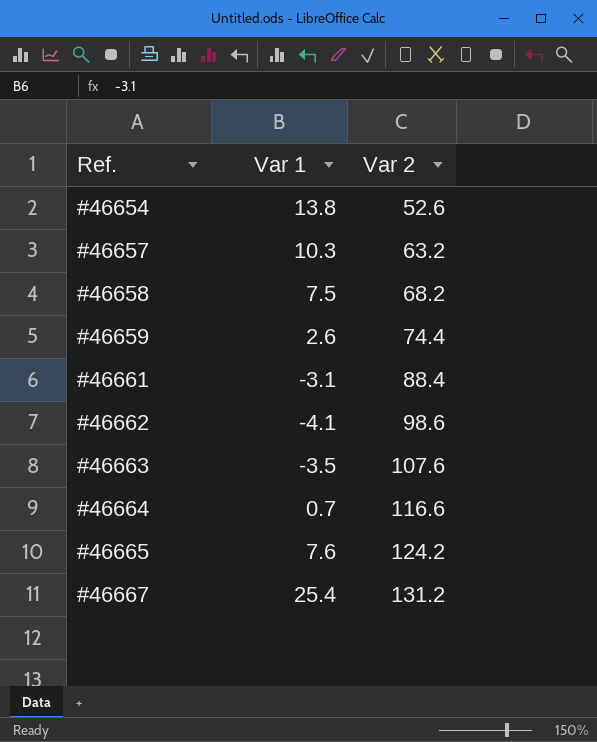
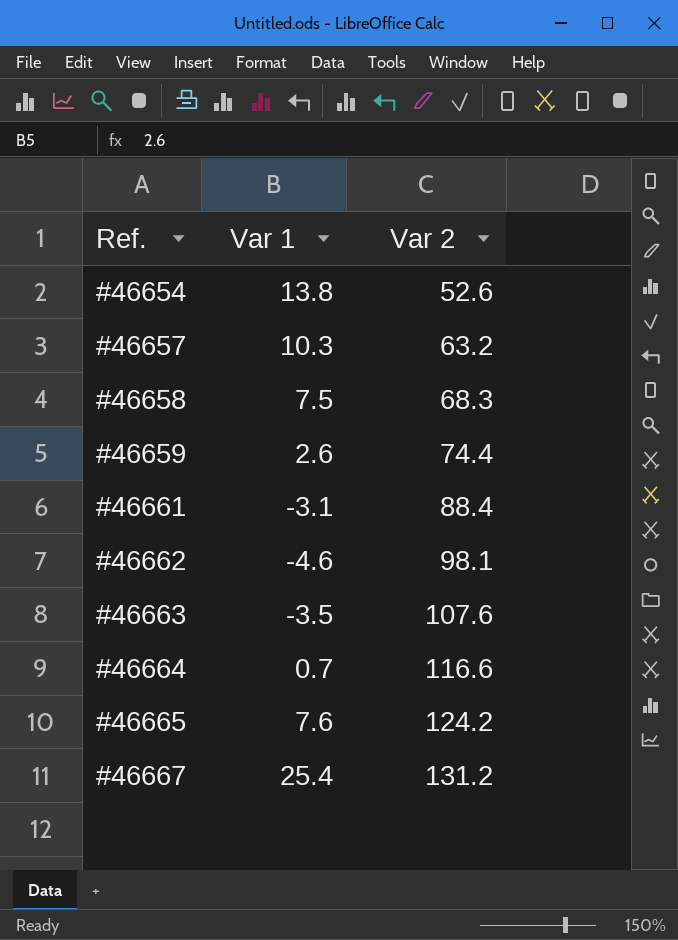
#46658 | Var 2: 68.2 -> 68.3
#46662 | Var 1: -4.1 -> -4.6
#46662 | Var 2: 98.6 -> 98.1

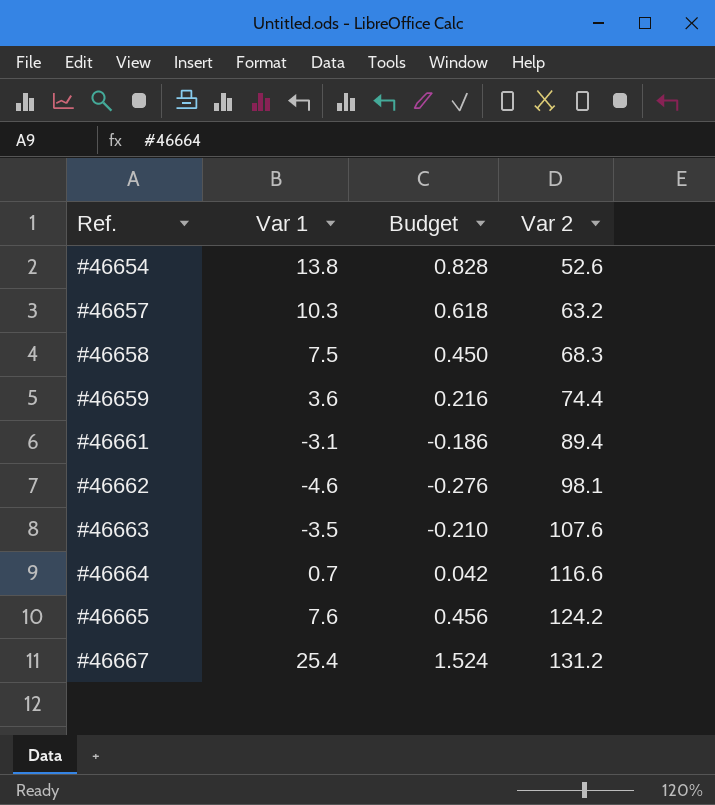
column Budget | formula: none -> [Var 1] * 0.06
#46659 | Var 1: 2.6 -> 3.6
#46661 | Var 2: 88.4 -> 89.4

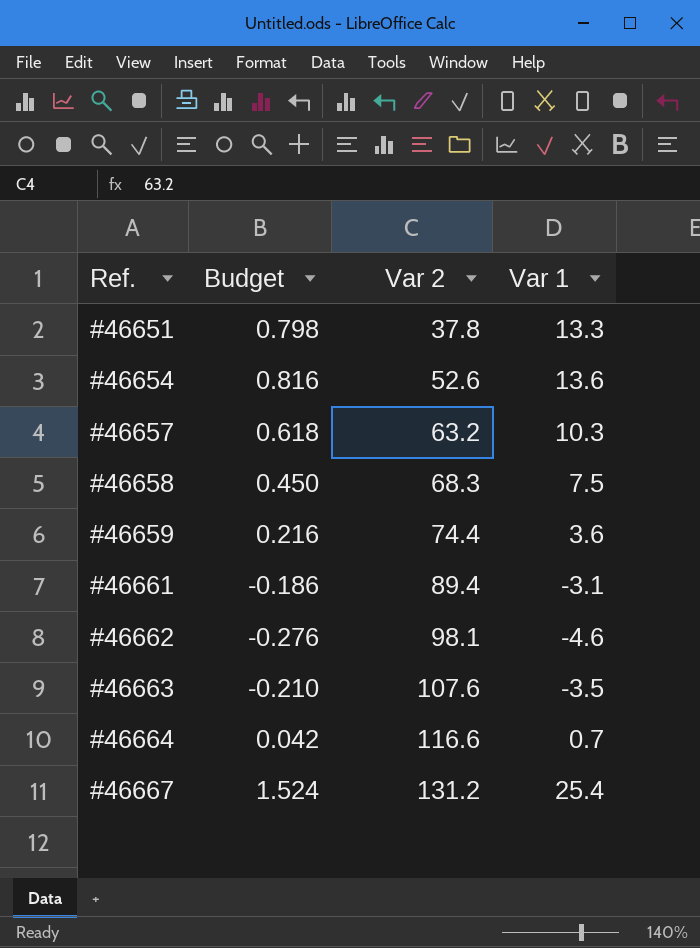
column Var 1 | position: 2 -> 4
row #46665: 7.6 | 0.456 | 124.2 -> none
row #46651: none -> 0.798 | 37.8 | 13.3
#46654 | Budget: 0.828 -> 0.816
#46654 | Var 1: 13.8 -> 13.6

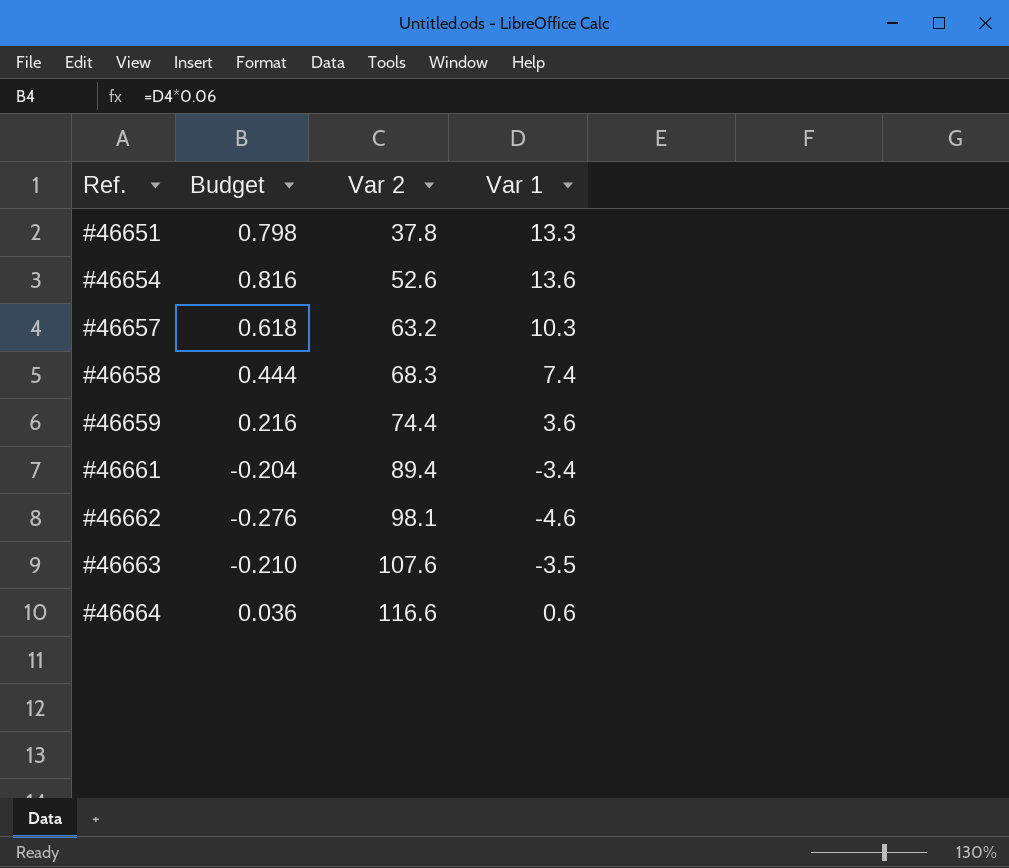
row #46667: 1.524 | 131.2 | 25.4 -> none
#46658 | Budget: 0.450 -> 0.444
#46658 | Var 1: 7.5 -> 7.4
#46661 | Budget: -0.186 -> -0.204
#46661 | Var 1: -3.1 -> -3.4
#46664 | Budget: 0.042 -> 0.036
#46664 | Var 1: 0.7 -> 0.6

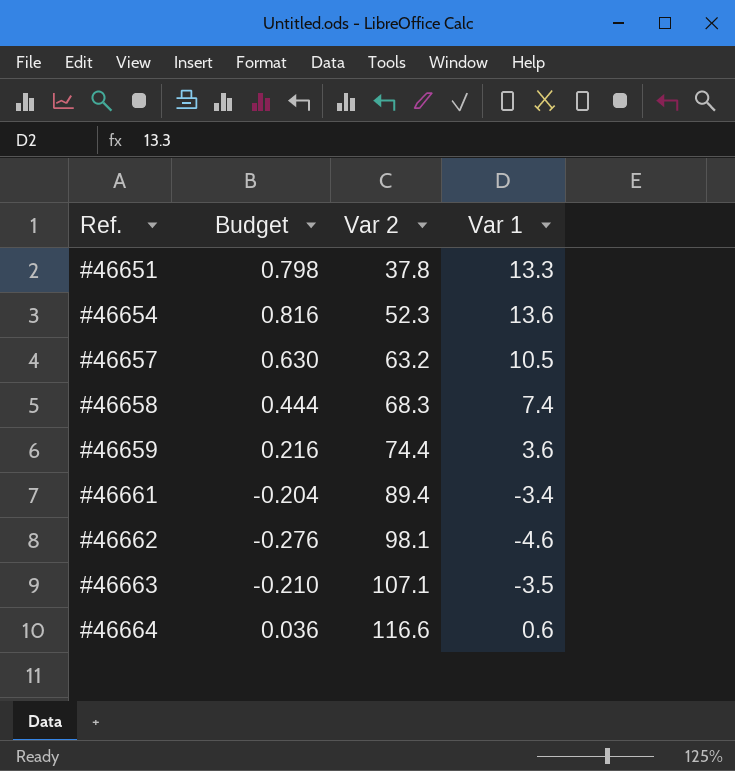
#46654 | Var 2: 52.6 -> 52.3
#46657 | Budget: 0.618 -> 0.630
#46657 | Var 1: 10.3 -> 10.5
#46663 | Var 2: 107.6 -> 107.1

